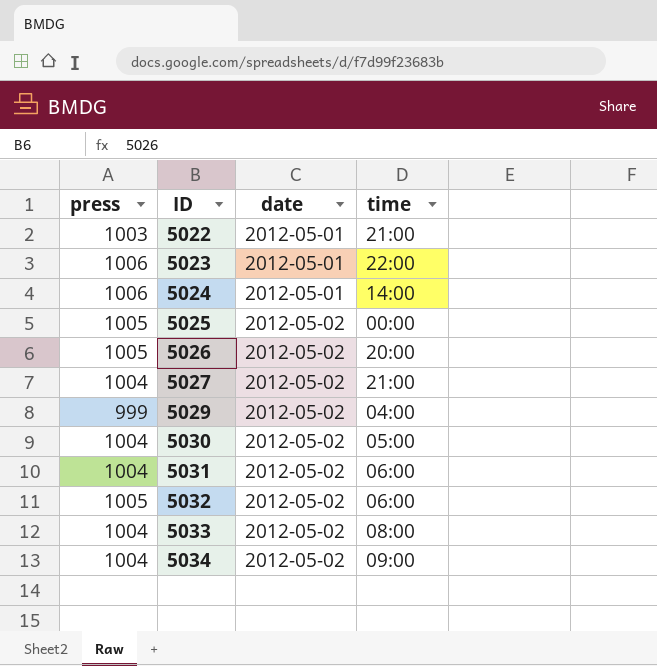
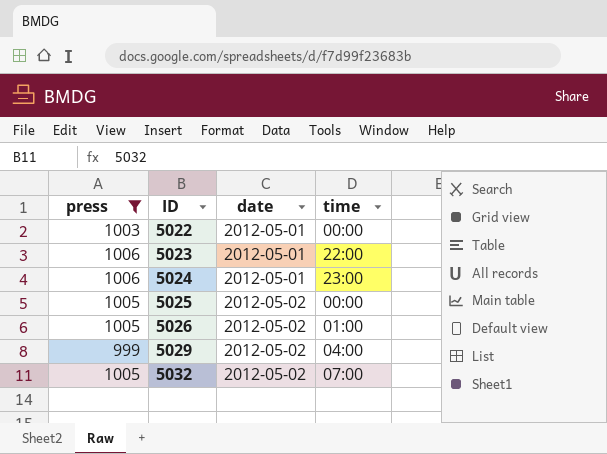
filter: none -> press != 1004
5022 | time: 21:00 -> 00:00
5024 | time: 14:00 -> 23:00
5026 | time: 20:00 -> 01:00
5032 | time: 06:00 -> 07:00

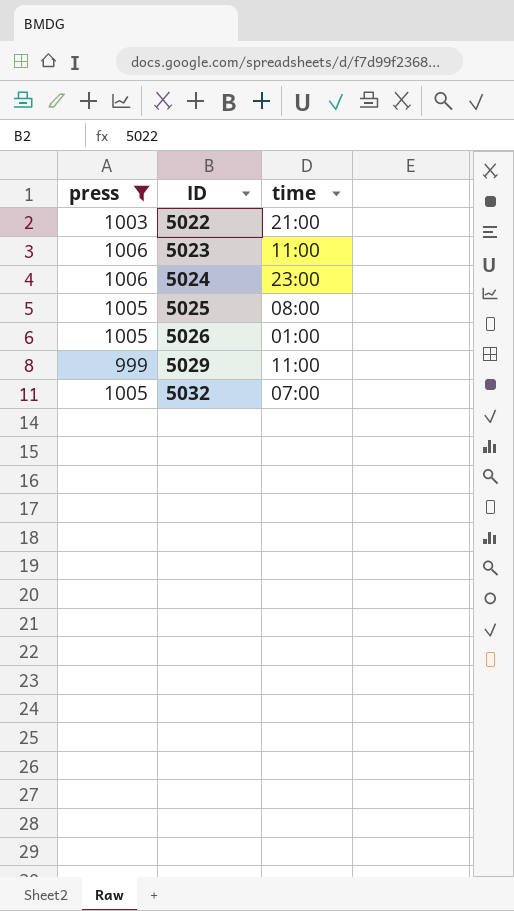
column date | position: 3 -> none
5022 | time: 00:00 -> 21:00
5023 | time: 22:00 -> 11:00
5025 | time: 00:00 -> 08:00
5029 | time: 04:00 -> 11:00

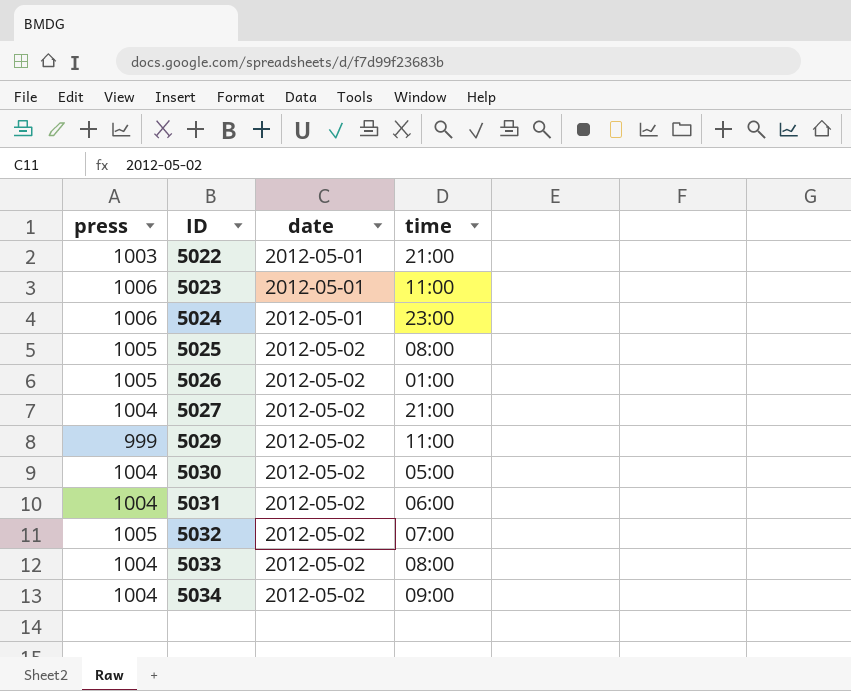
filter: press != 1004 -> none
column date | position: none -> 3

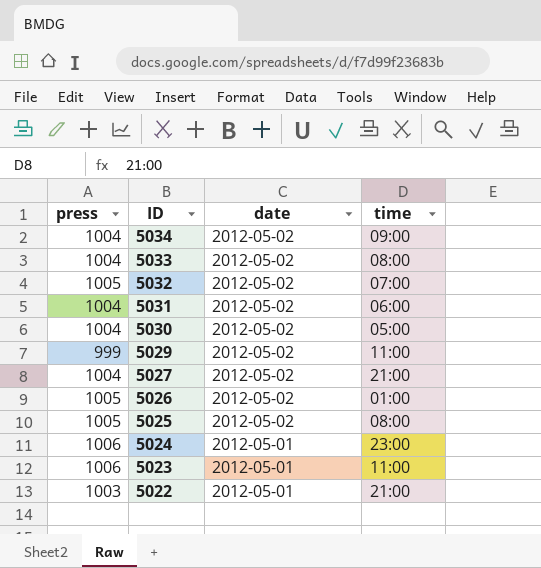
row order: ID ascending -> ID descending

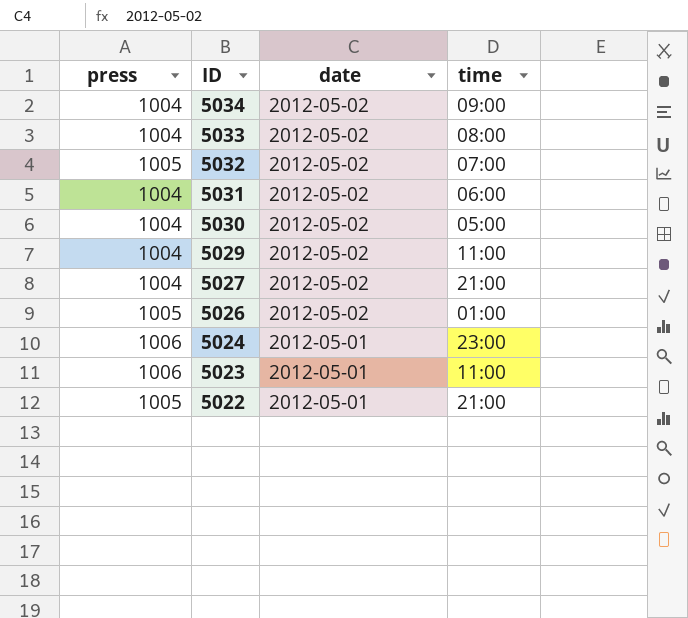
row 5025: 1005 | 2012-05-02 | 08:00 -> none
5029 | press: 999 -> 1004
5022 | press: 1003 -> 1005

